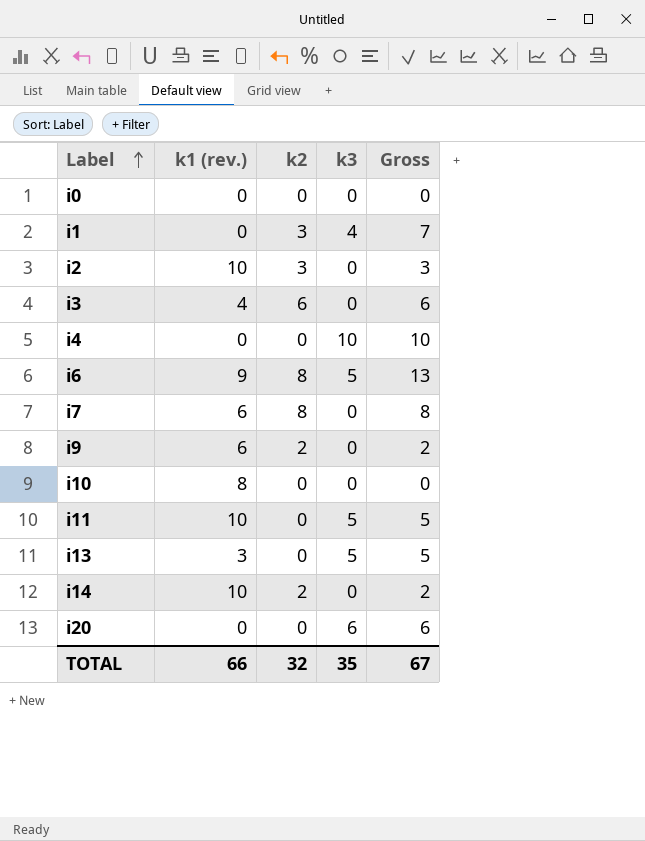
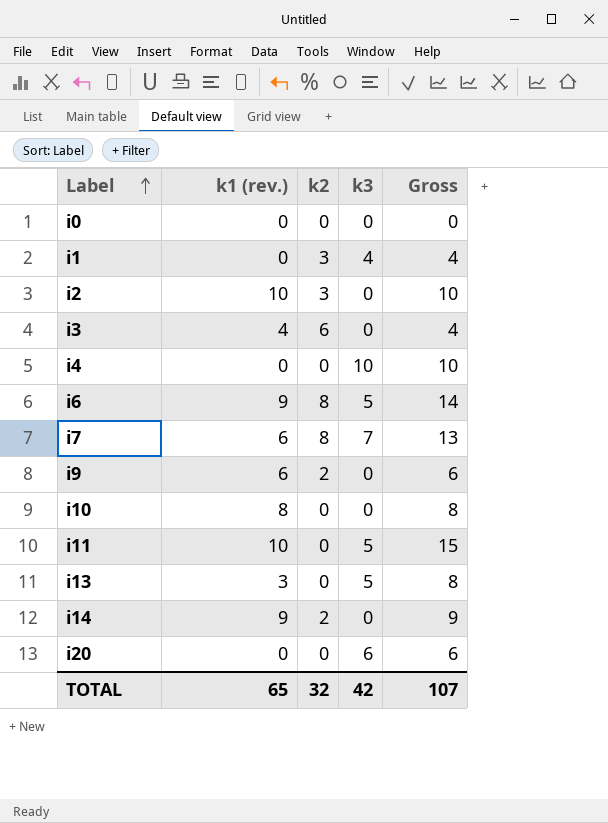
column Gross | formula: [k2] + [k3] -> [k1 (rev.)] + [k3]
i7 | k3: 0 -> 7
i14 | k1 (rev.): 10 -> 9
TOTAL | k1 (rev.): 66 -> 65
TOTAL | k3: 35 -> 42
TOTAL | Gross: 67 -> 107

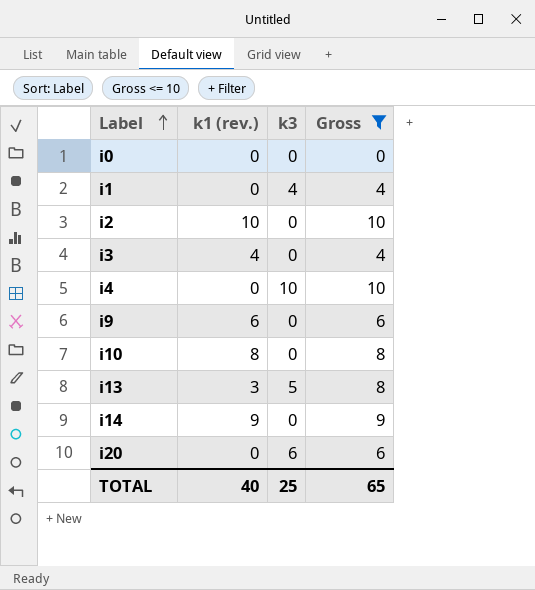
filter: none -> Gross <= 10
column k2 | position: 3 -> none
TOTAL | k1 (rev.): 65 -> 40
TOTAL | k3: 42 -> 25
TOTAL | Gross: 107 -> 65

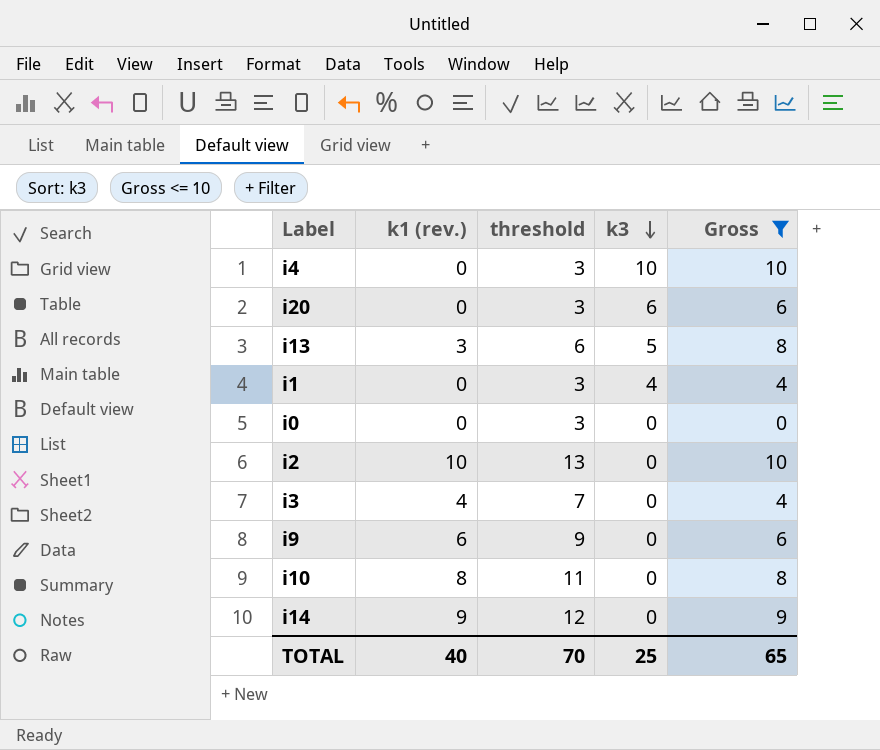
row order: Label ascending -> k3 descending
column threshold | formula: none -> [k1 (rev.)] + 3

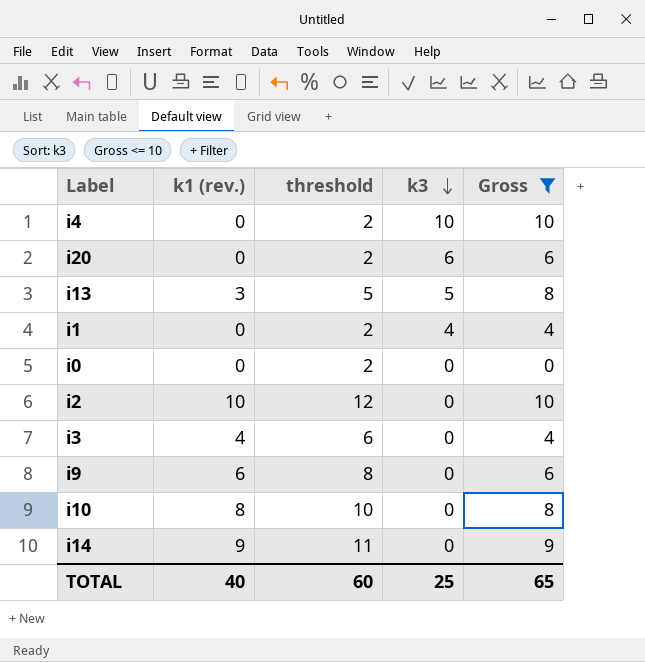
column threshold | formula: [k1 (rev.)] + 3 -> [k1 (rev.)] + 2
TOTAL | threshold: 70 -> 60

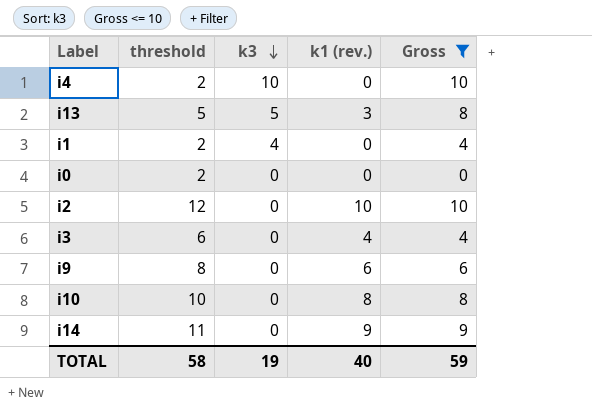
column k1 (rev.) | position: 2 -> 4
row i20: 0 | 2 | 6 | 6 -> none
TOTAL | threshold: 60 -> 58
TOTAL | k3: 25 -> 19
TOTAL | Gross: 65 -> 59

